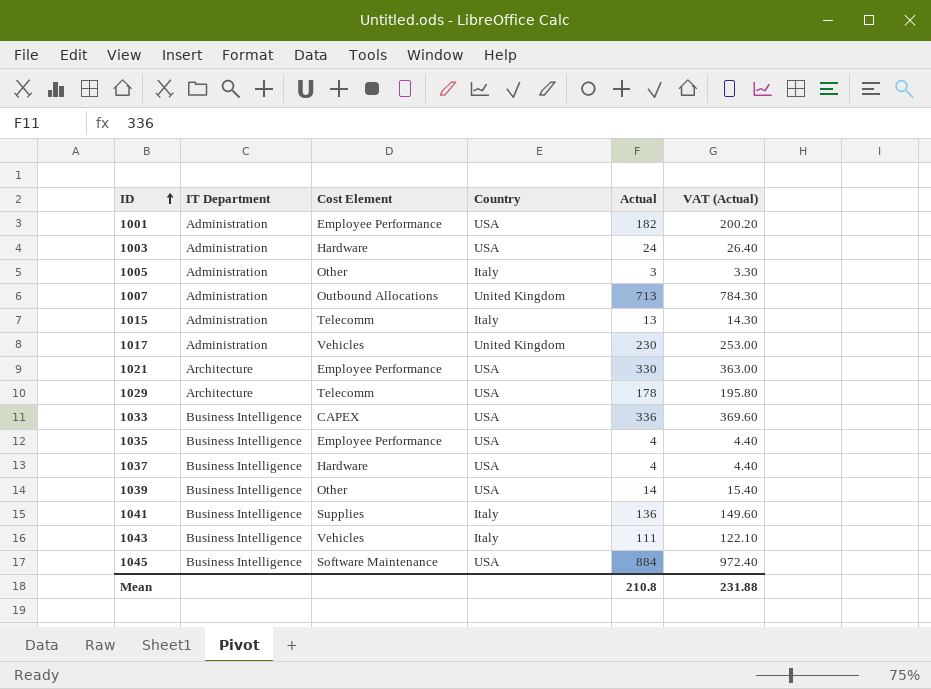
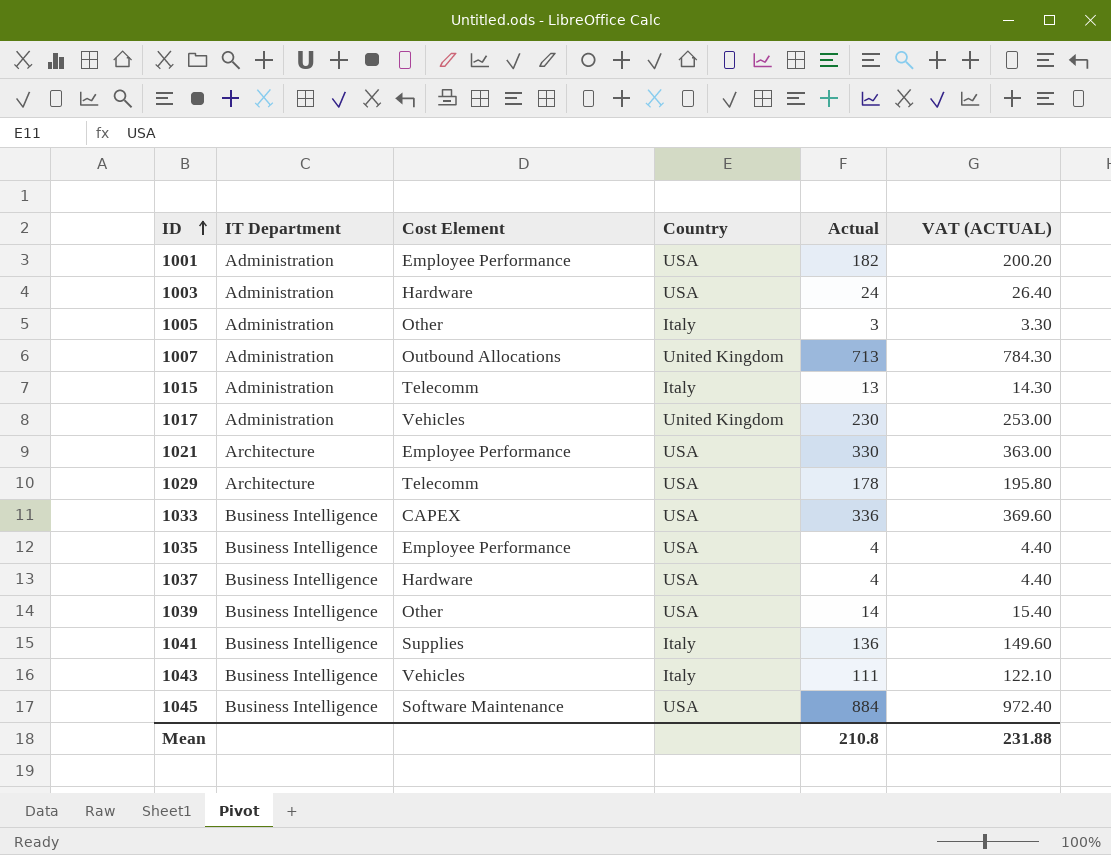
column name: VAT (Actual) -> VAT (ACTUAL)

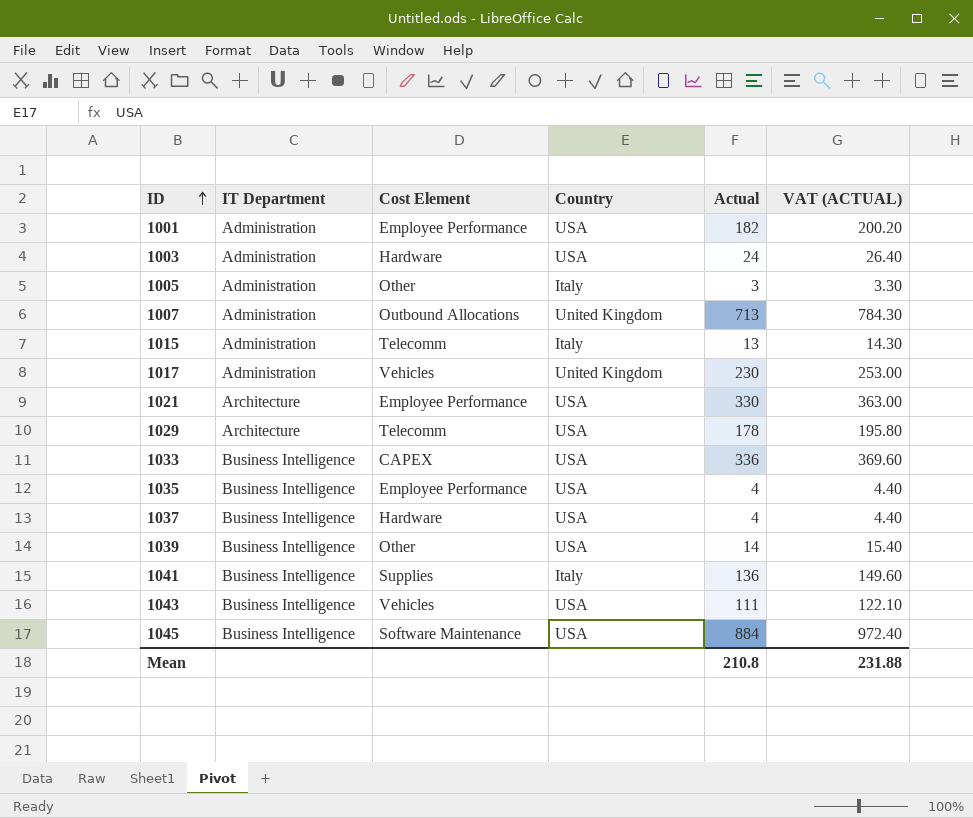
1043 | Country: Italy -> USA

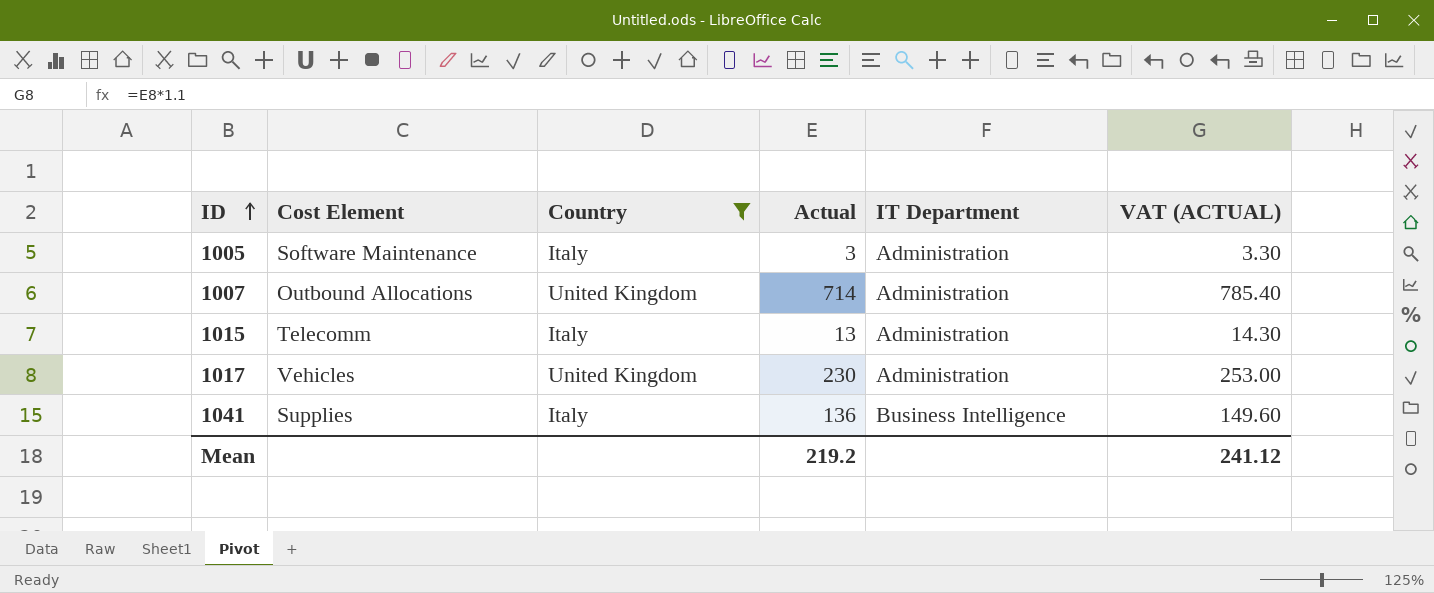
filter: none -> Country != USA
column IT Department | position: 2 -> 5
1005 | Cost Element: Other -> Software Maintenance
1007 | Actual: 713 -> 714
1007 | VAT (ACTUAL): 784.30 -> 785.40
Mean | Actual: 210.8 -> 219.2
Mean | VAT (ACTUAL): 231.88 -> 241.12

